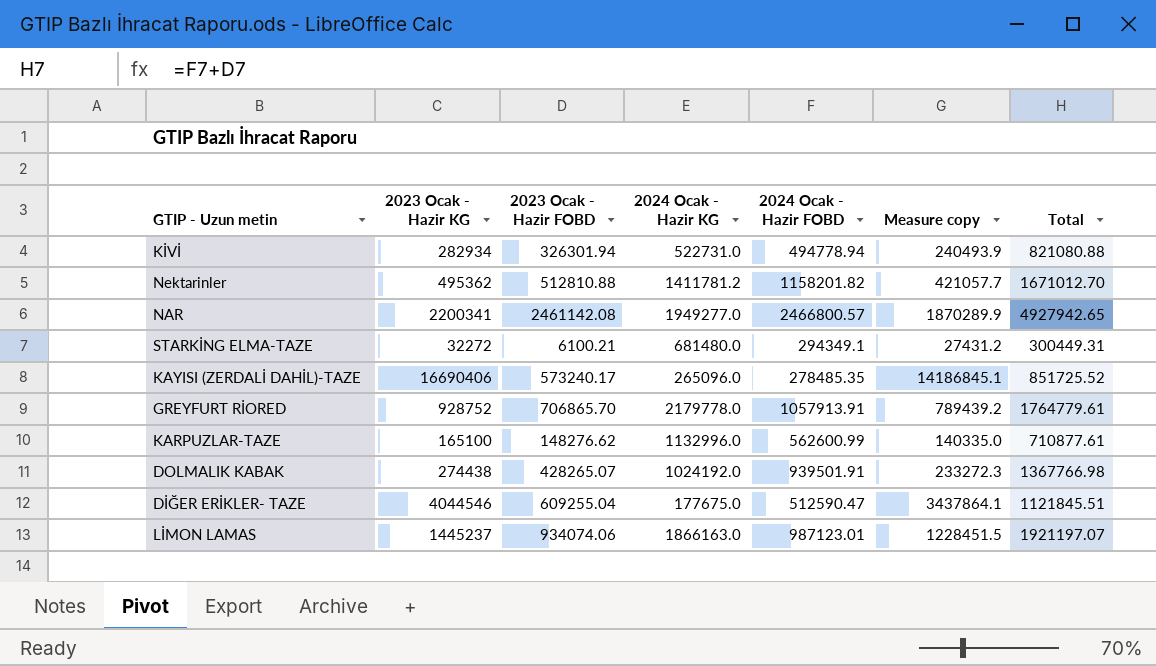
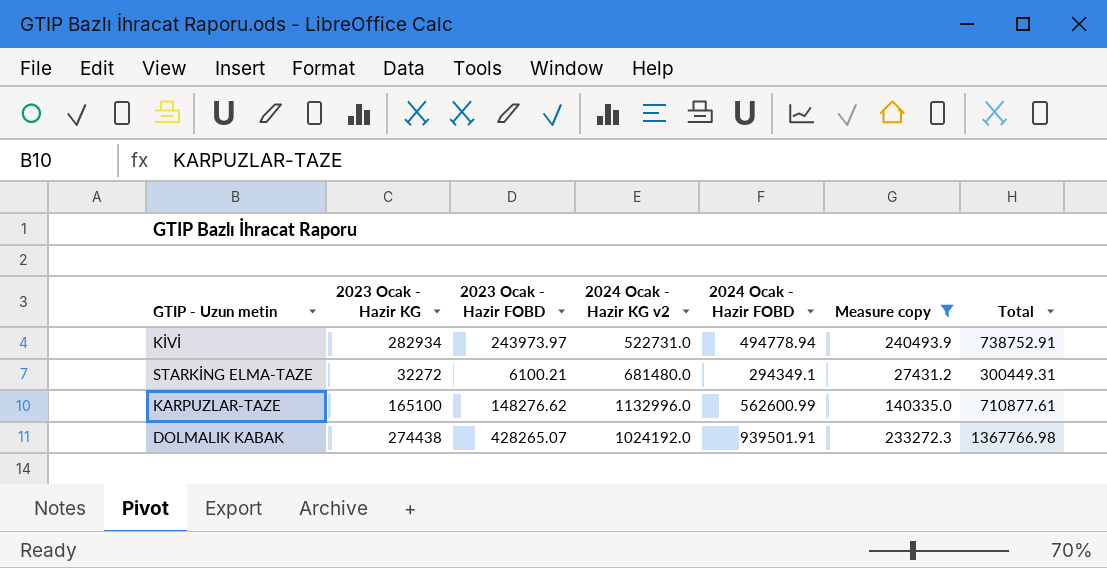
filter: none -> Measure copy <= 240493.9
column name: 2024 Ocak - Hazir KG -> 2024 Ocak - Hazir KG v2
KİVİ | 2023 Ocak - Hazir FOBD: 326301.94 -> 243973.97
KİVİ | Total: 821080.88 -> 738752.91

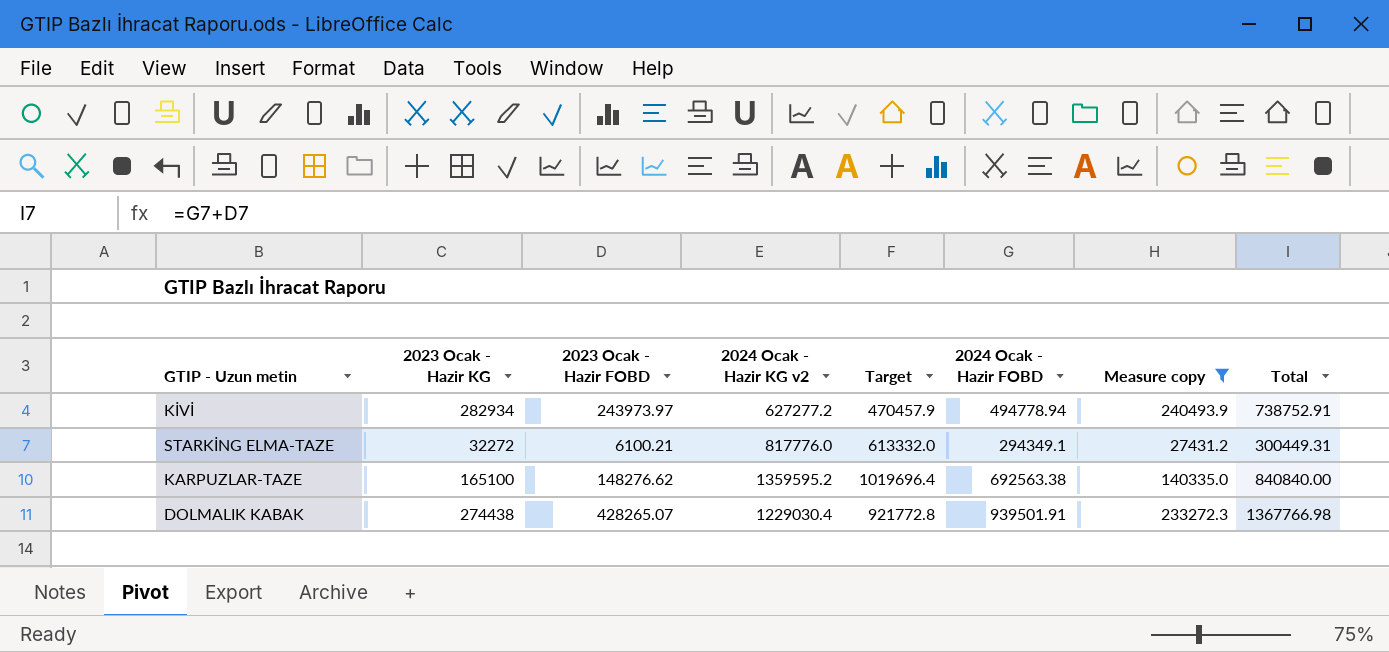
column Target | formula: none -> [2024 Ocak - Hazir KG v2] * 0.75
KİVİ | 2024 Ocak - Hazir KG v2: 522731.0 -> 627277.2
STARKİNG ELMA-TAZE | 2024 Ocak - Hazir KG v2: 681480.0 -> 817776.0
KARPUZLAR-TAZE | 2024 Ocak - Hazir KG v2: 1132996.0 -> 1359595.2
KARPUZLAR-TAZE | 2024 Ocak - Hazir FOBD: 562600.99 -> 692563.38
KARPUZLAR-TAZE | Total: 710877.61 -> 840840.00
DOLMALIK KABAK | 2024 Ocak - Hazir KG v2: 1024192.0 -> 1229030.4

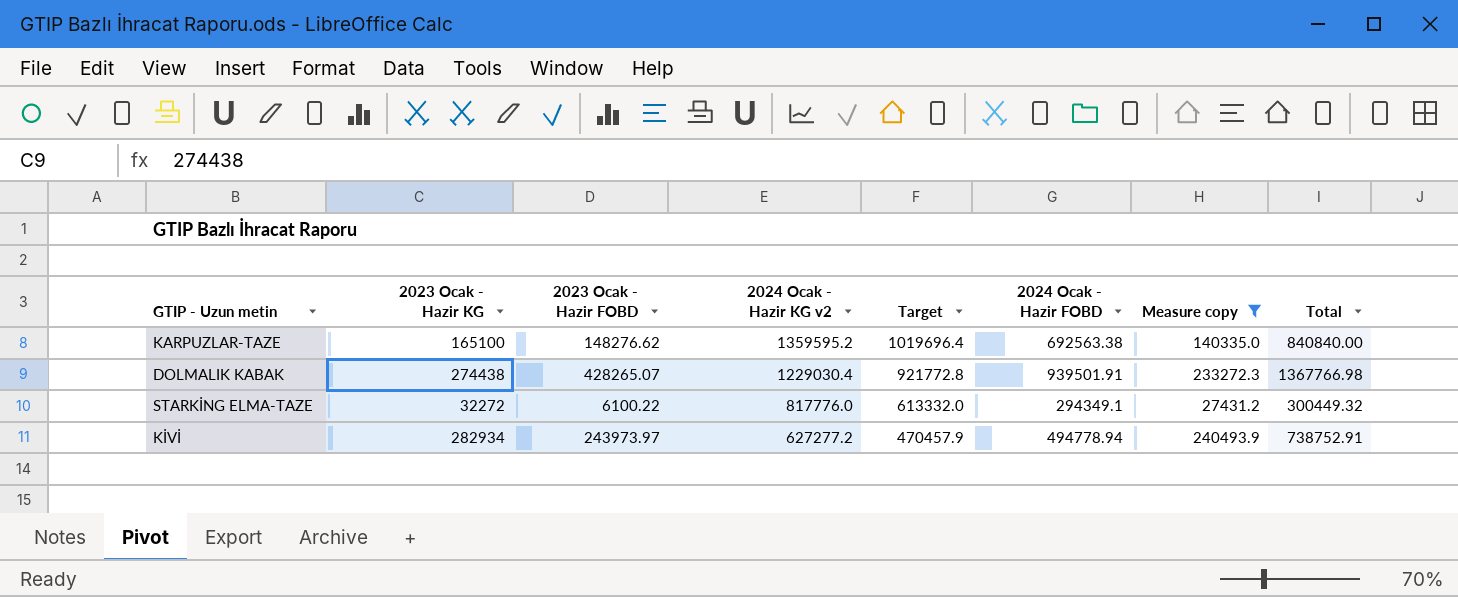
row order: none -> 2024 Ocak - Hazir KG v2 descending
STARKİNG ELMA-TAZE | 2023 Ocak - Hazir FOBD: 6100.21 -> 6100.22
STARKİNG ELMA-TAZE | Total: 300449.31 -> 300449.32

